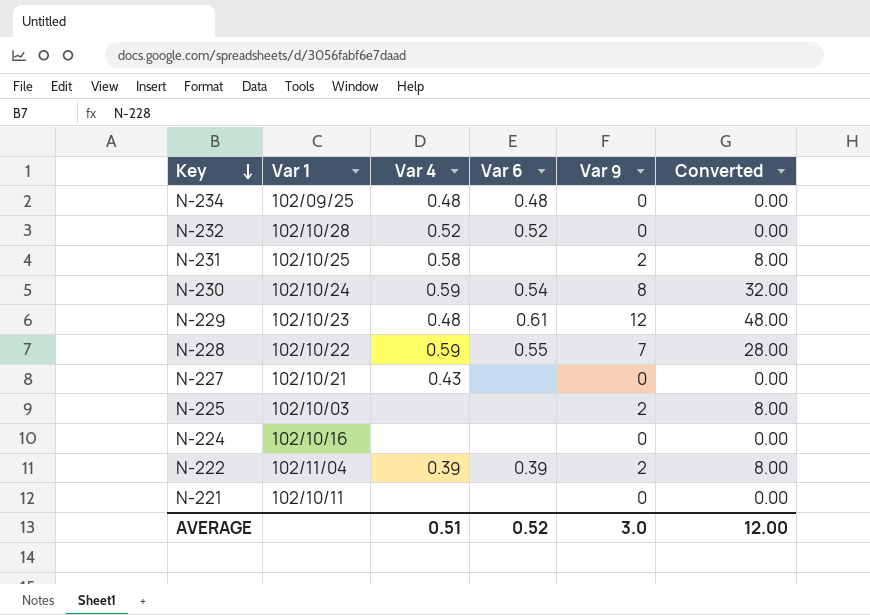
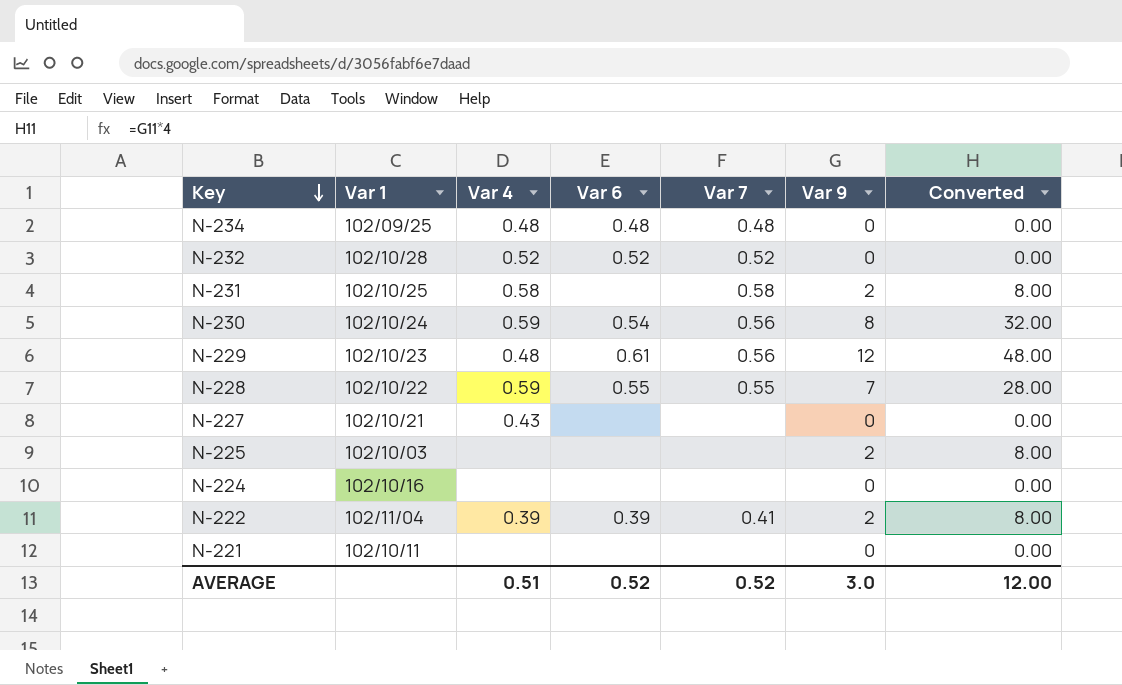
column Var 7 | position: none -> 5

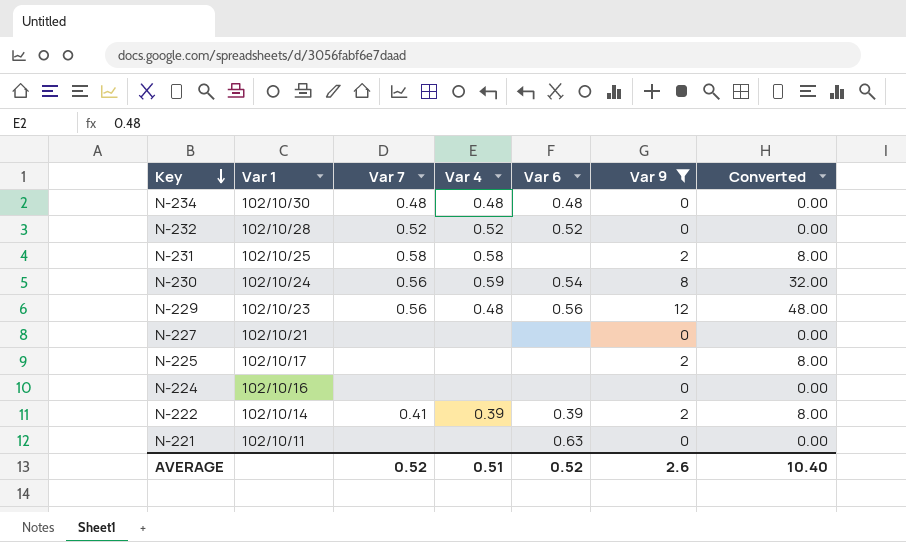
filter: none -> Var 9 != 7
column Var 7 | position: 5 -> 3
N-234 | Var 1: 102/09/25 -> 102/10/30
N-229 | Var 6: 0.61 -> 0.56
N-227 | Var 4: 0.43 -> none
N-225 | Var 1: 102/10/03 -> 102/10/17
N-222 | Var 1: 102/11/04 -> 102/10/14
N-221 | Var 6: none -> 0.63
AVERAGE | Var 9: 3.0 -> 2.6
AVERAGE | Converted: 12.00 -> 10.40

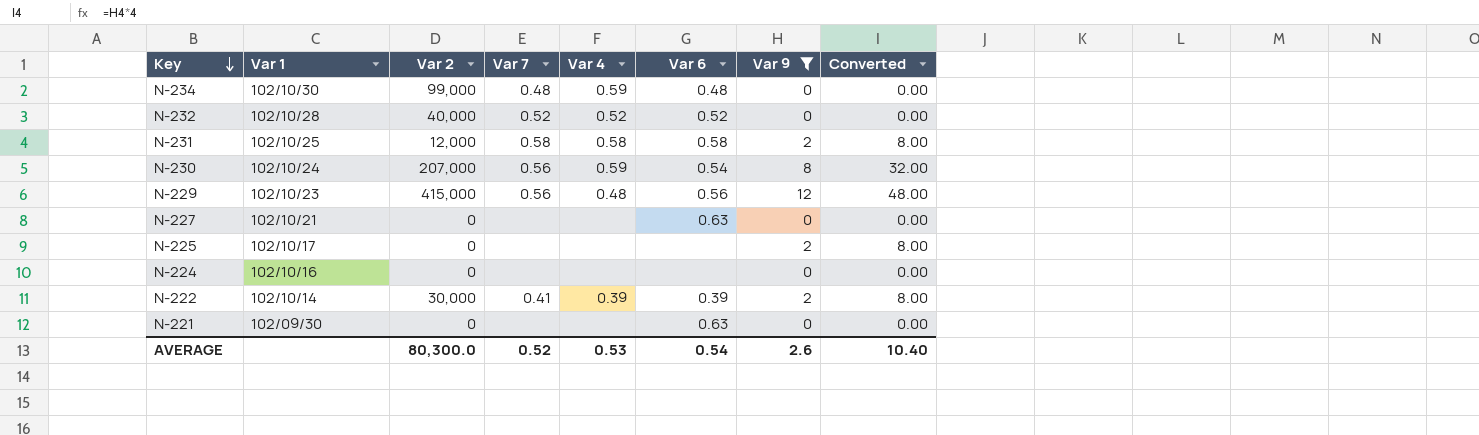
column Var 2 | position: none -> 3
N-234 | Var 4: 0.48 -> 0.59
N-231 | Var 6: none -> 0.58
N-227 | Var 6: none -> 0.63
N-221 | Var 1: 102/10/11 -> 102/09/30
AVERAGE | Var 4: 0.51 -> 0.53
AVERAGE | Var 6: 0.52 -> 0.54

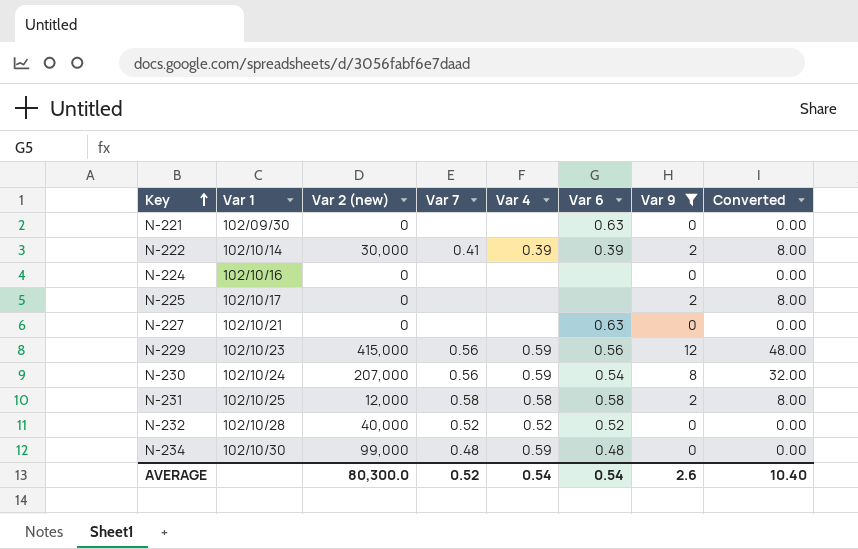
row order: Key descending -> Key ascending
column name: Var 2 -> Var 2 (new)
N-229 | Var 4: 0.48 -> 0.59
AVERAGE | Var 4: 0.53 -> 0.54

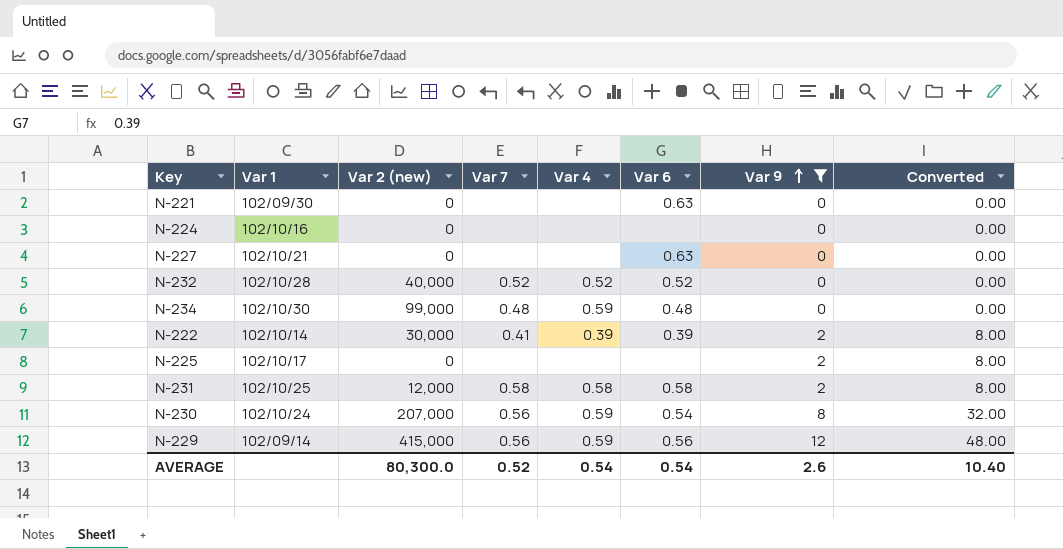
row order: Key ascending -> Var 9 ascending
N-229 | Var 1: 102/10/23 -> 102/09/14

